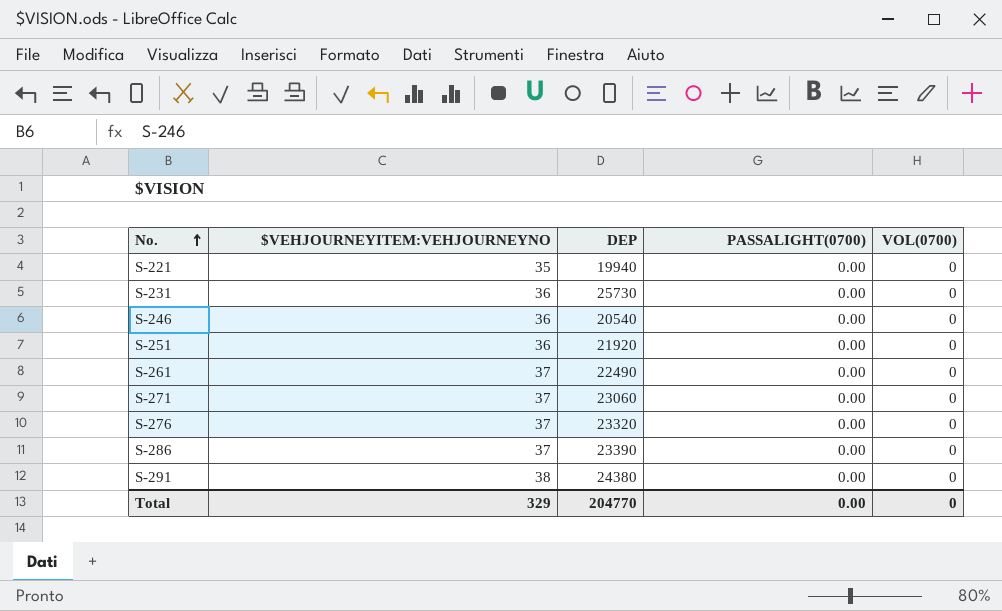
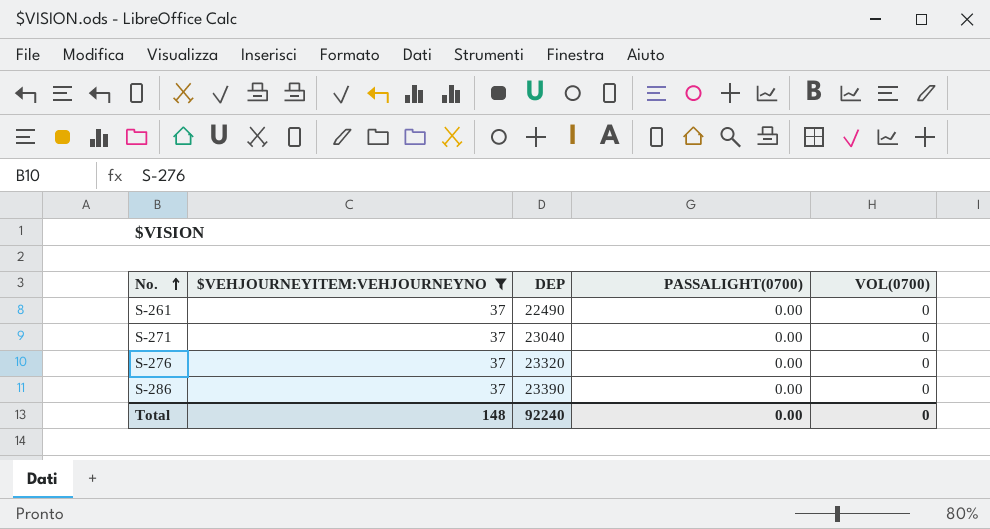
filter: none -> $VEHJOURNEYITEM:VEHJOURNEYNO = 37
S-271 | DEP: 23060 -> 23040
Total | $VEHJOURNEYITEM:VEHJOURNEYNO: 329 -> 148
Total | DEP: 204770 -> 92240

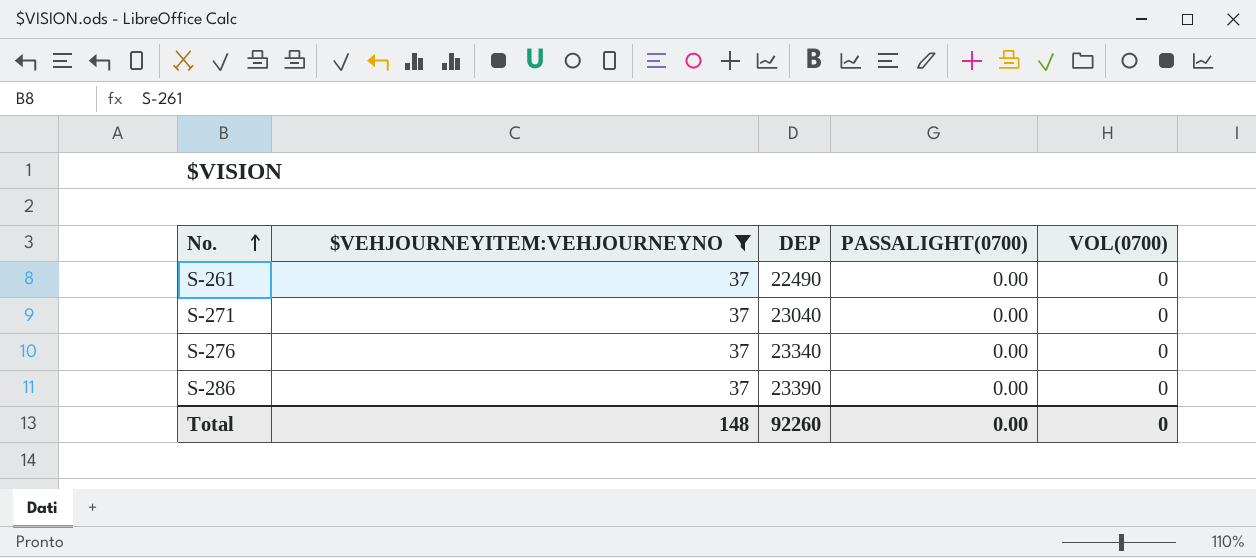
S-276 | DEP: 23320 -> 23340
Total | DEP: 92240 -> 92260

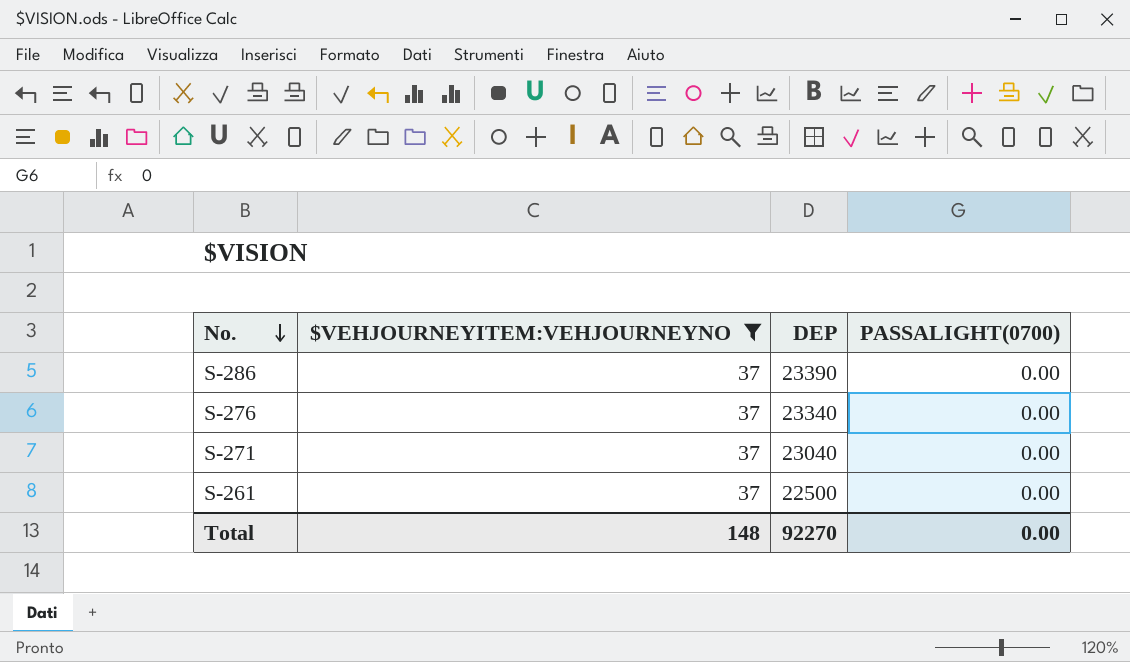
row order: No. ascending -> No. descending
column VOL(0700) | position: 5 -> none
S-261 | DEP: 22490 -> 22500
Total | DEP: 92260 -> 92270

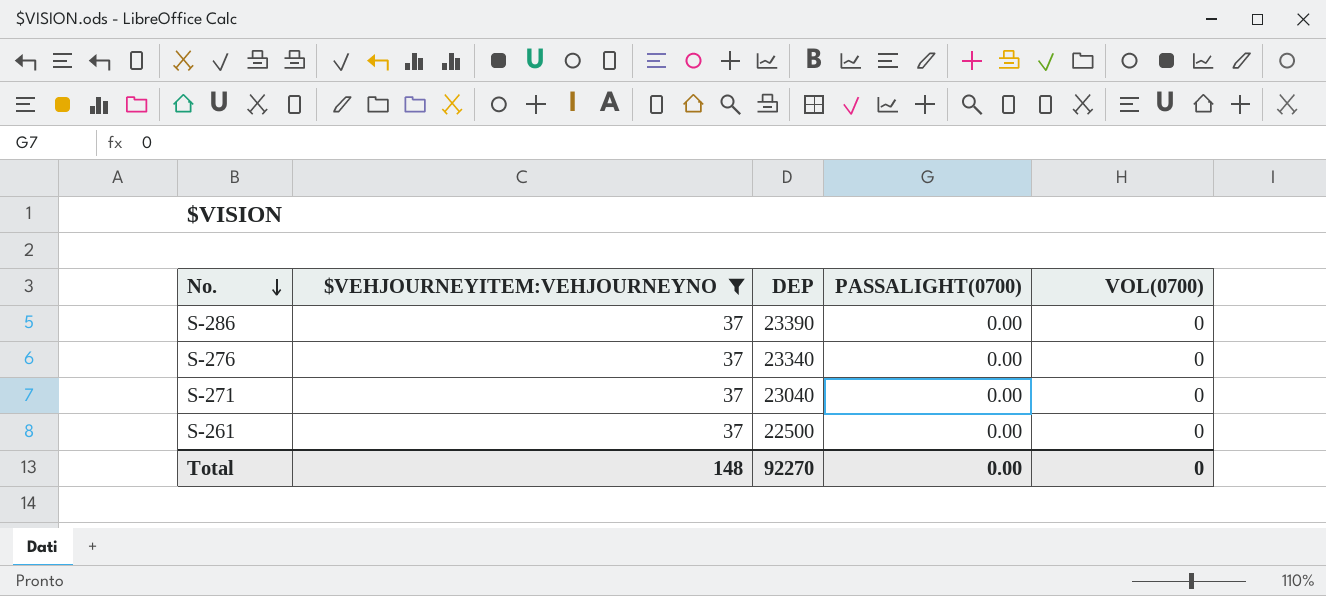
column VOL(0700) | position: none -> 5

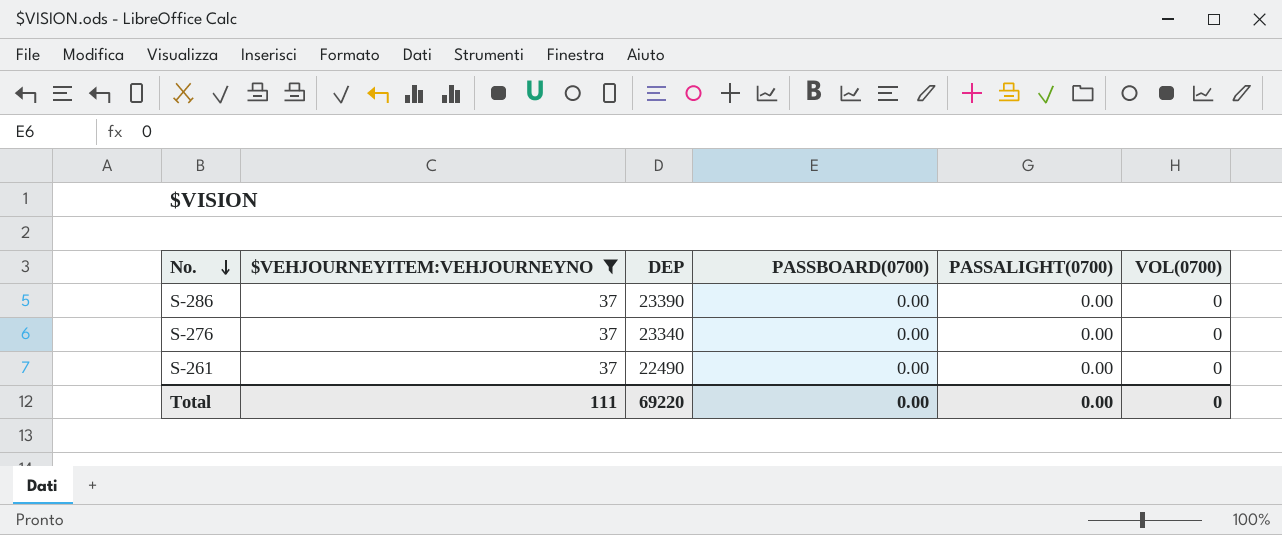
column PASSBOARD(0700) | position: none -> 4
row S-271: 37 | 23040 | 0.00 | 0 -> none
S-261 | DEP: 22500 -> 22490
Total | $VEHJOURNEYITEM:VEHJOURNEYNO: 148 -> 111
Total | DEP: 92270 -> 69220

